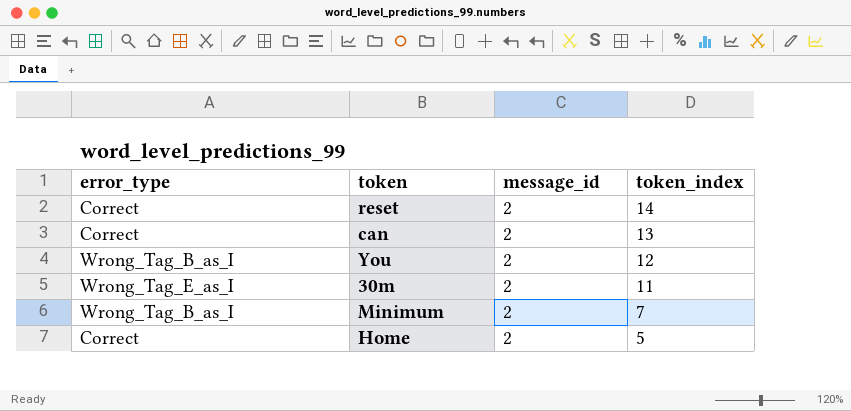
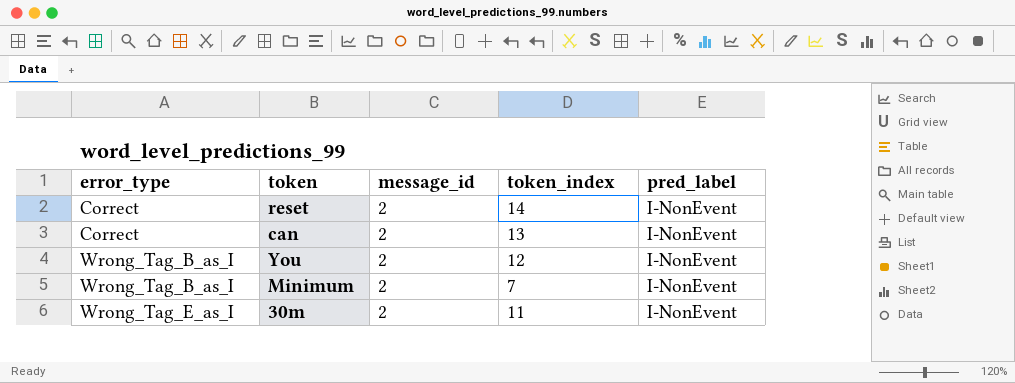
row order: token_index descending -> error_type ascending
column pred_label | position: none -> 5
row Home: Correct | 2 | 5 -> none

